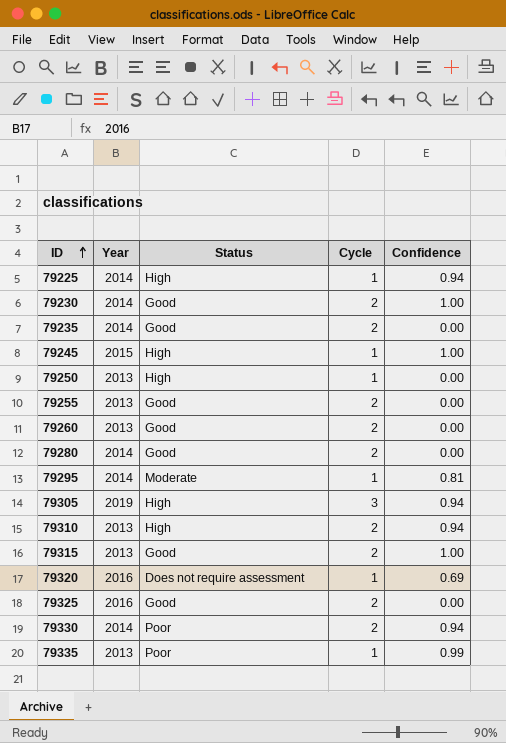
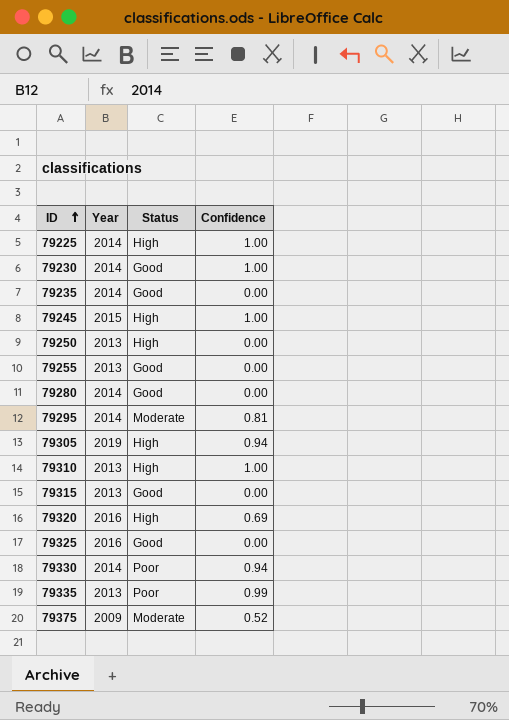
column Cycle | position: 4 -> none
row 79260: 2013 | Good | 2 | 0.00 -> none
79225 | Confidence: 0.94 -> 1.00
79310 | Confidence: 0.94 -> 1.00
79315 | Confidence: 1.00 -> 0.00
79320 | Status: Does not require assessment -> High
row 79375: none -> 2009 | Moderate | 0.52

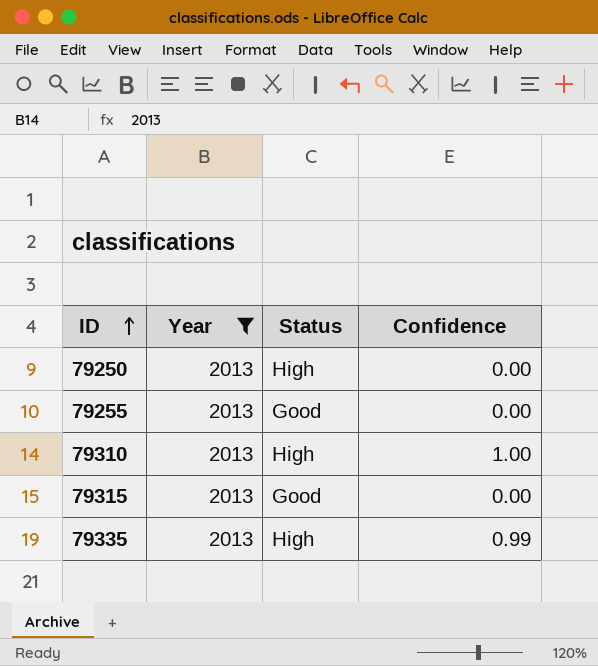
filter: none -> Year = 2013
79335 | Status: Poor -> High

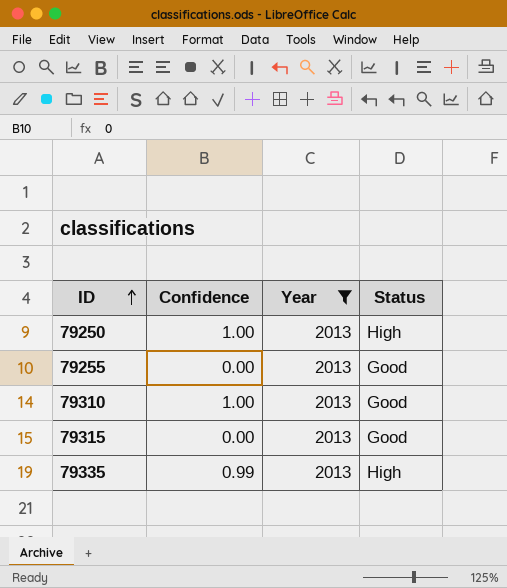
column Confidence | position: 4 -> 2
79250 | Confidence: 0.00 -> 1.00
79310 | Status: High -> Good

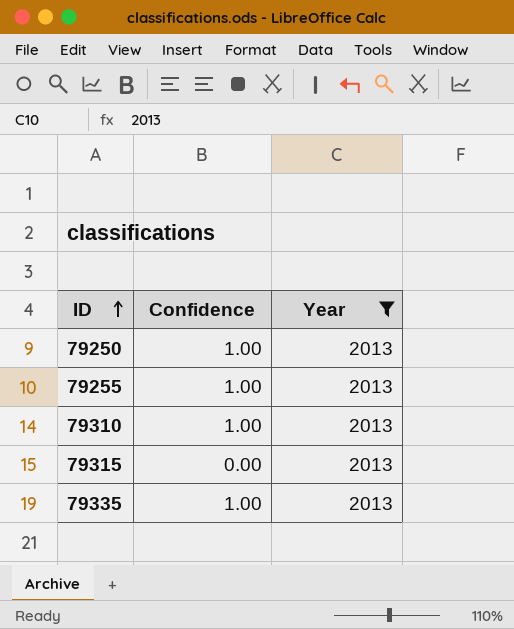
column Status | position: 4 -> none
79255 | Confidence: 0.00 -> 1.00
79335 | Confidence: 0.99 -> 1.00

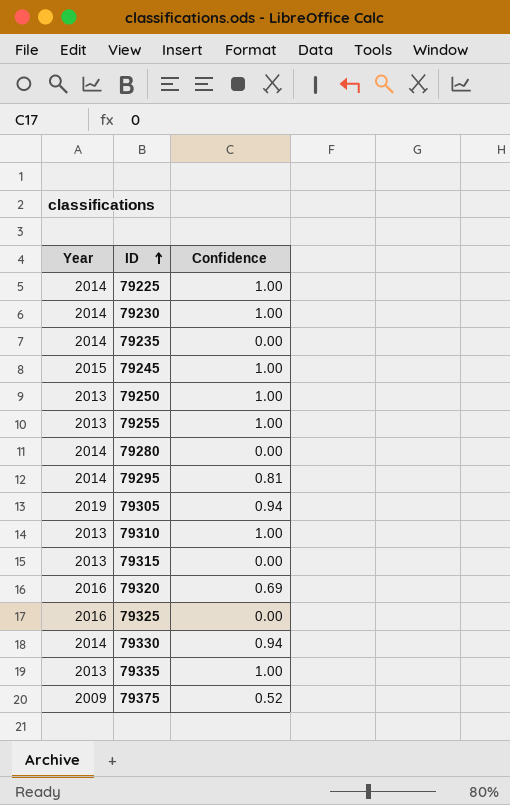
filter: Year = 2013 -> none
column Year | position: 3 -> 1

